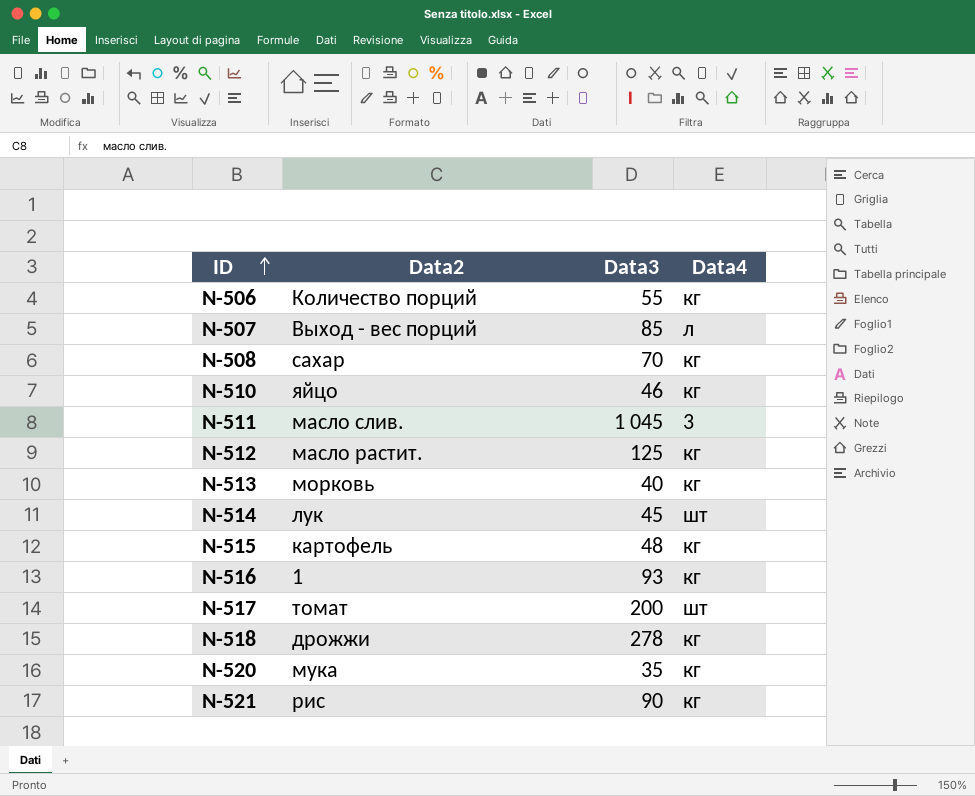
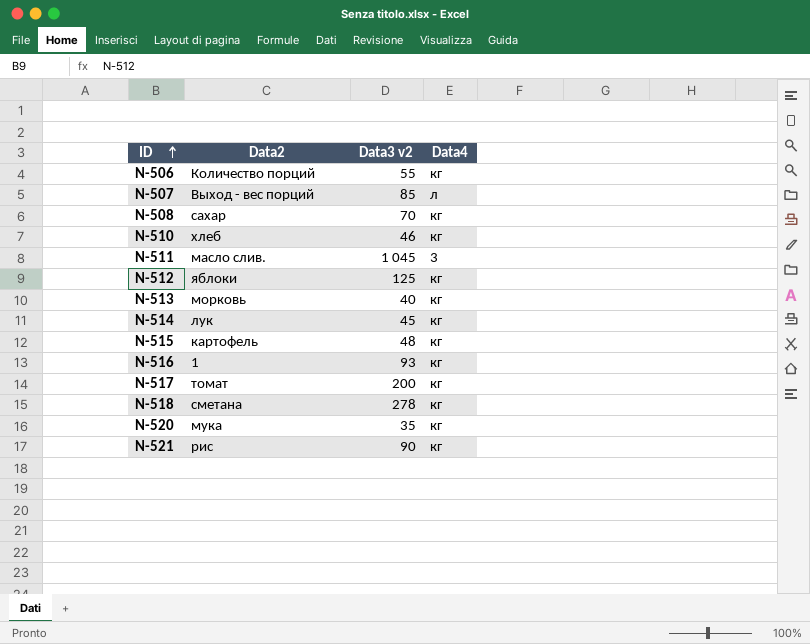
column name: Data3 -> Data3 v2
N-510 | Data2: яйцо -> хлеб
N-512 | Data2: масло растит. -> яблоки
N-514 | Data4: шт -> кг
N-517 | Data4: шт -> кг
N-518 | Data2: дрожжи -> сметана

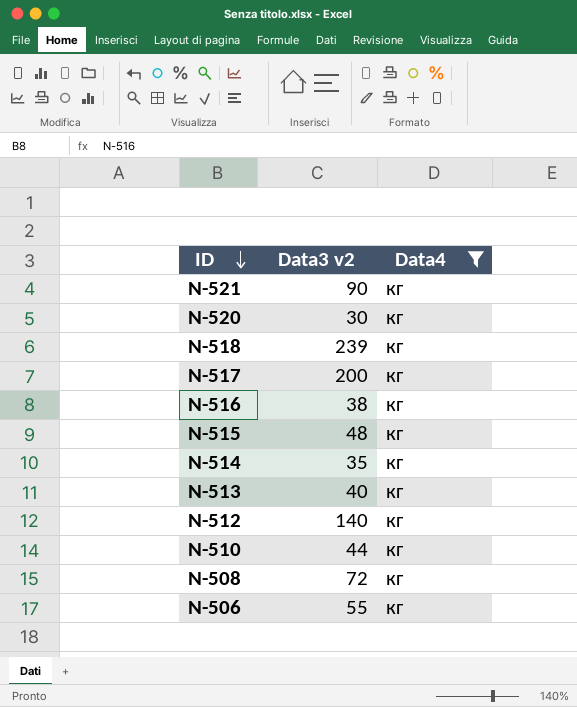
filter: none -> Data4 = кг
row order: ID ascending -> ID descending
column Data2 | position: 2 -> none
N-520 | Data3 v2: 35 -> 30
N-518 | Data3 v2: 278 -> 239
N-516 | Data3 v2: 93 -> 38
N-514 | Data3 v2: 45 -> 35
N-512 | Data3 v2: 125 -> 140
N-510 | Data3 v2: 46 -> 44
N-508 | Data3 v2: 70 -> 72

